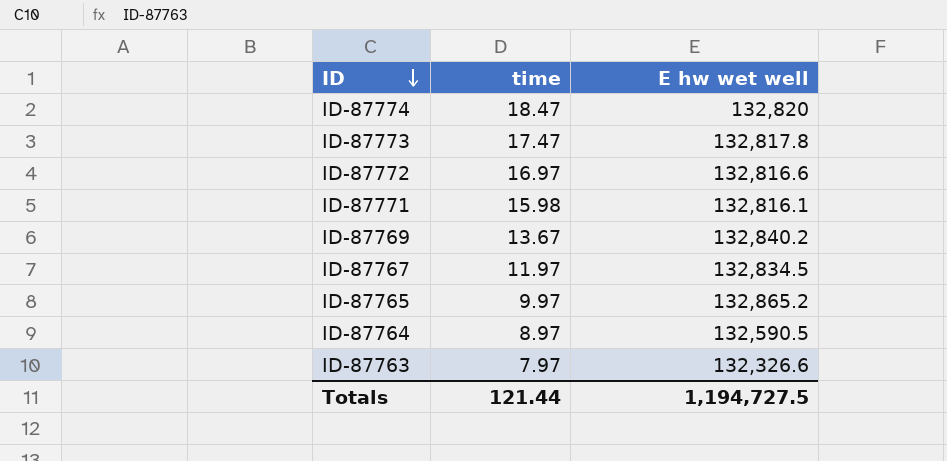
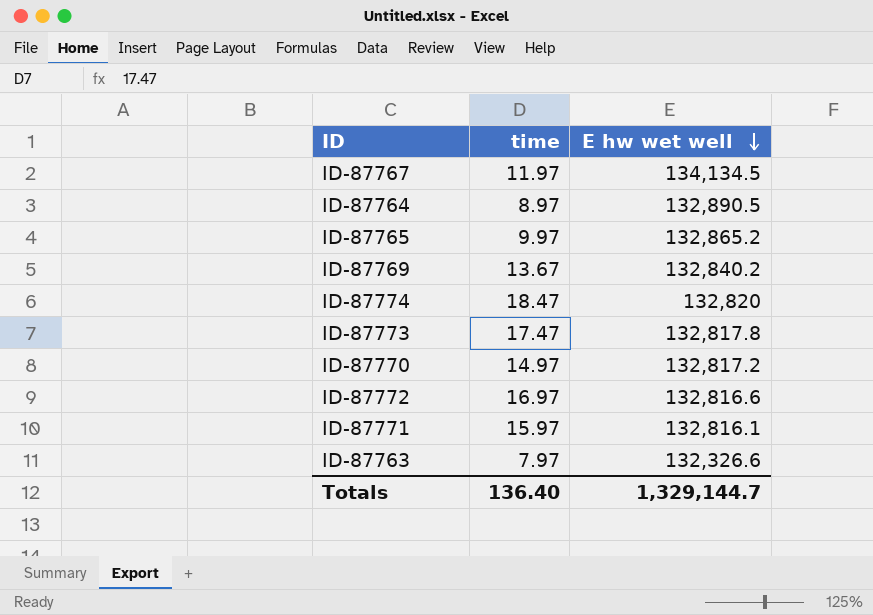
row order: ID descending -> E hw wet well descending
ID-87767 | E hw wet well: 132,834.5 -> 134,134.5
ID-87764 | E hw wet well: 132,590.5 -> 132,890.5
row ID-87770: none -> 14.97 | 132,817.2
ID-87771 | time: 15.98 -> 15.97
Totals | time: 121.44 -> 136.40
Totals | E hw wet well: 1,194,727.5 -> 1,329,144.7

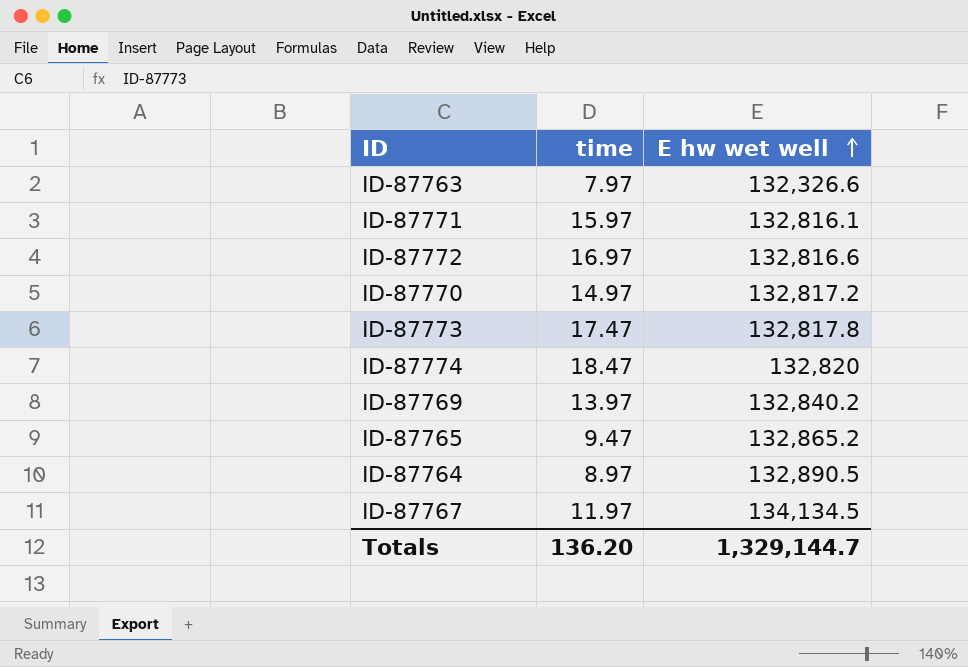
row order: E hw wet well descending -> E hw wet well ascending
ID-87769 | time: 13.67 -> 13.97
ID-87765 | time: 9.97 -> 9.47
Totals | time: 136.40 -> 136.20

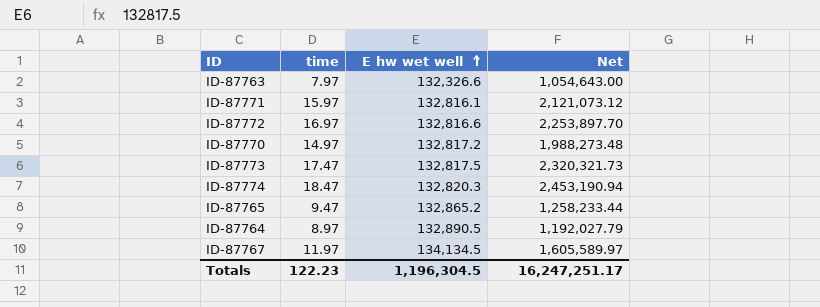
column Net | formula: none -> [time] * [E hw wet well]
row ID-87769: 13.97 | 132,840.2 -> none
ID-87773 | E hw wet well: 132,817.8 -> 132,817.5
ID-87774 | E hw wet well: 132,820 -> 132,820.3
Totals | time: 136.20 -> 122.23
Totals | E hw wet well: 1,329,144.7 -> 1,196,304.5

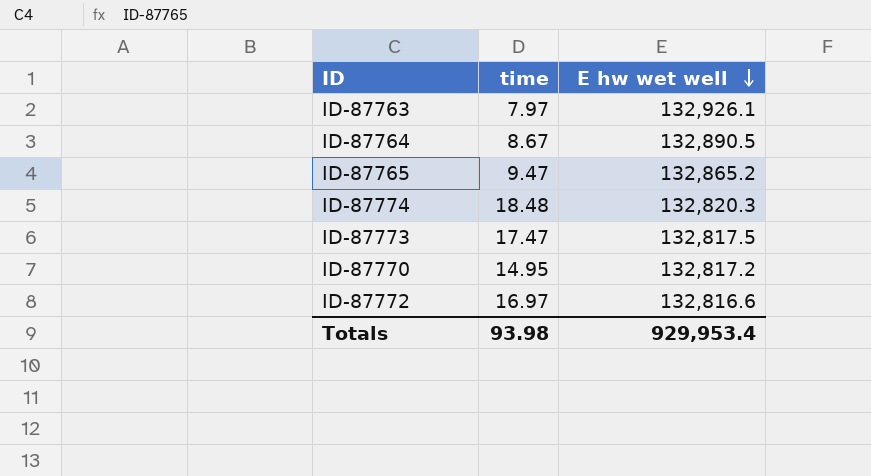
row order: E hw wet well ascending -> E hw wet well descending
column Net | formula: [time] * [E hw wet well] -> none
row ID-87771: 15.97 | 132,816.1 | 2,121,073.12 -> none
row ID-87767: 11.97 | 134,134.5 | 1,605,589.97 -> none
ID-87763 | E hw wet well: 132,326.6 -> 132,926.1
ID-87764 | time: 8.97 -> 8.67
ID-87774 | time: 18.47 -> 18.48
ID-87770 | time: 14.97 -> 14.95
Totals | time: 122.23 -> 93.98
Totals | E hw wet well: 1,196,304.5 -> 929,953.4

